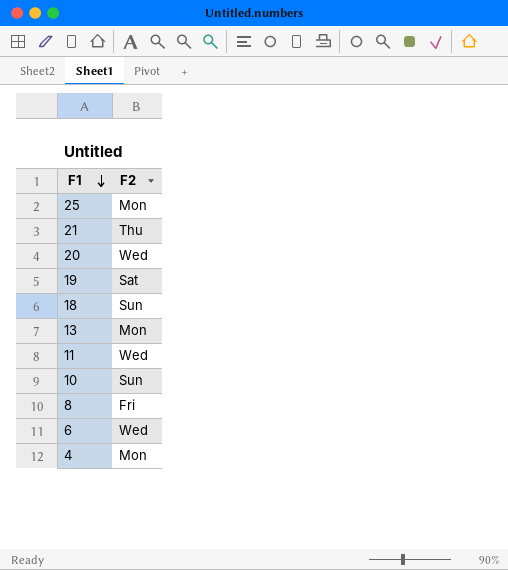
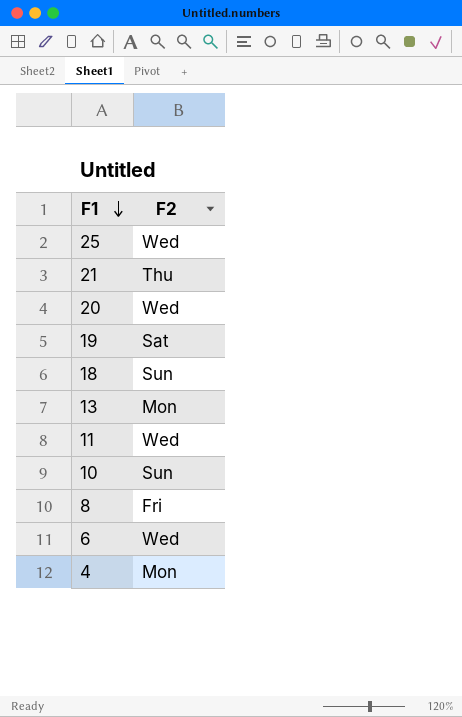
25 | F2: Mon -> Wed

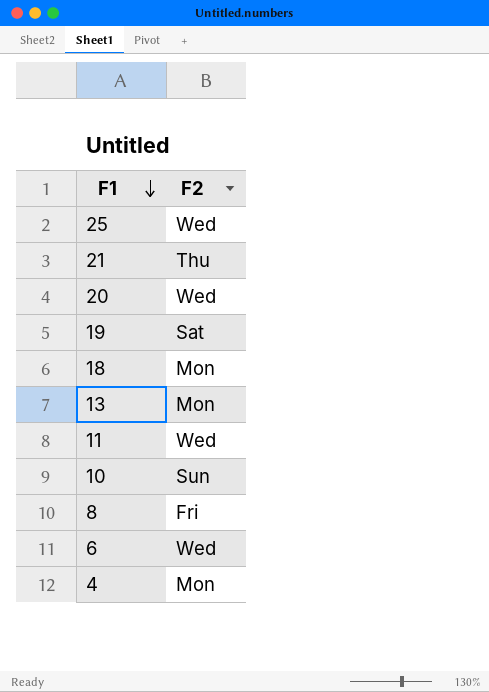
18 | F2: Sun -> Mon

